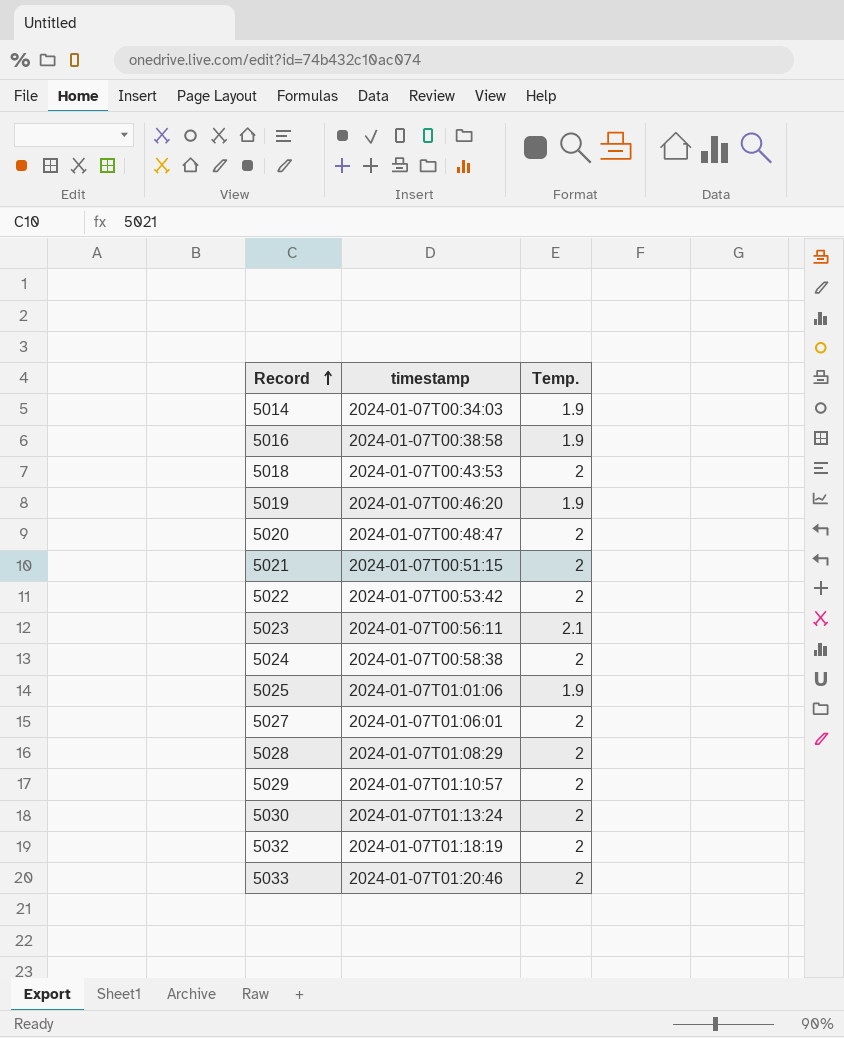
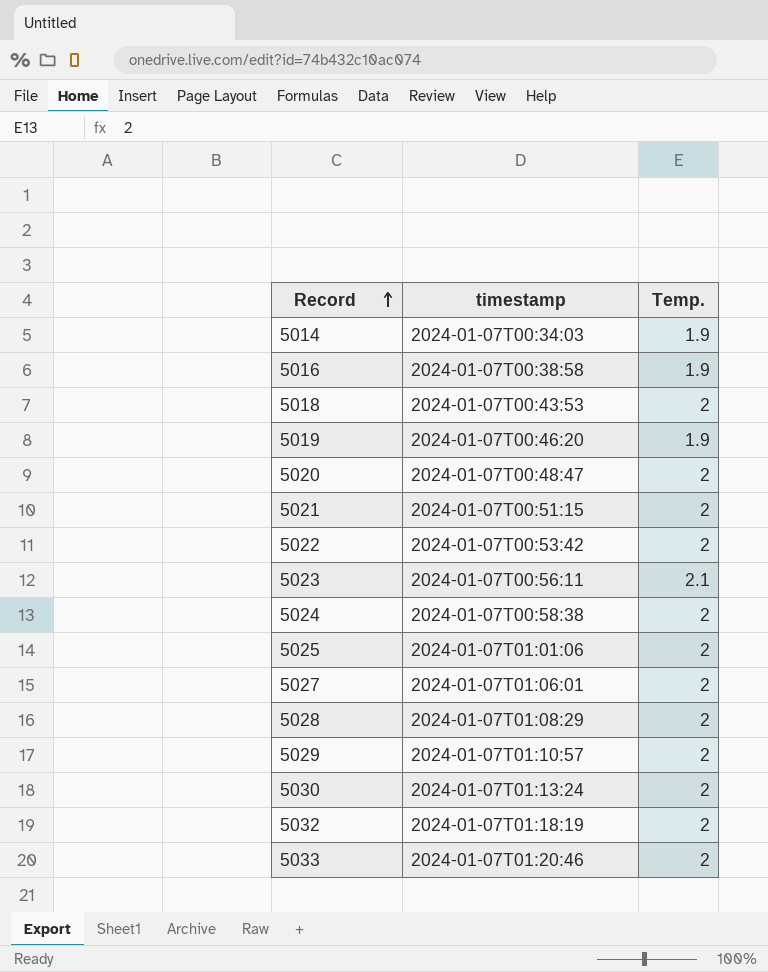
5025 | Temp.: 1.9 -> 2

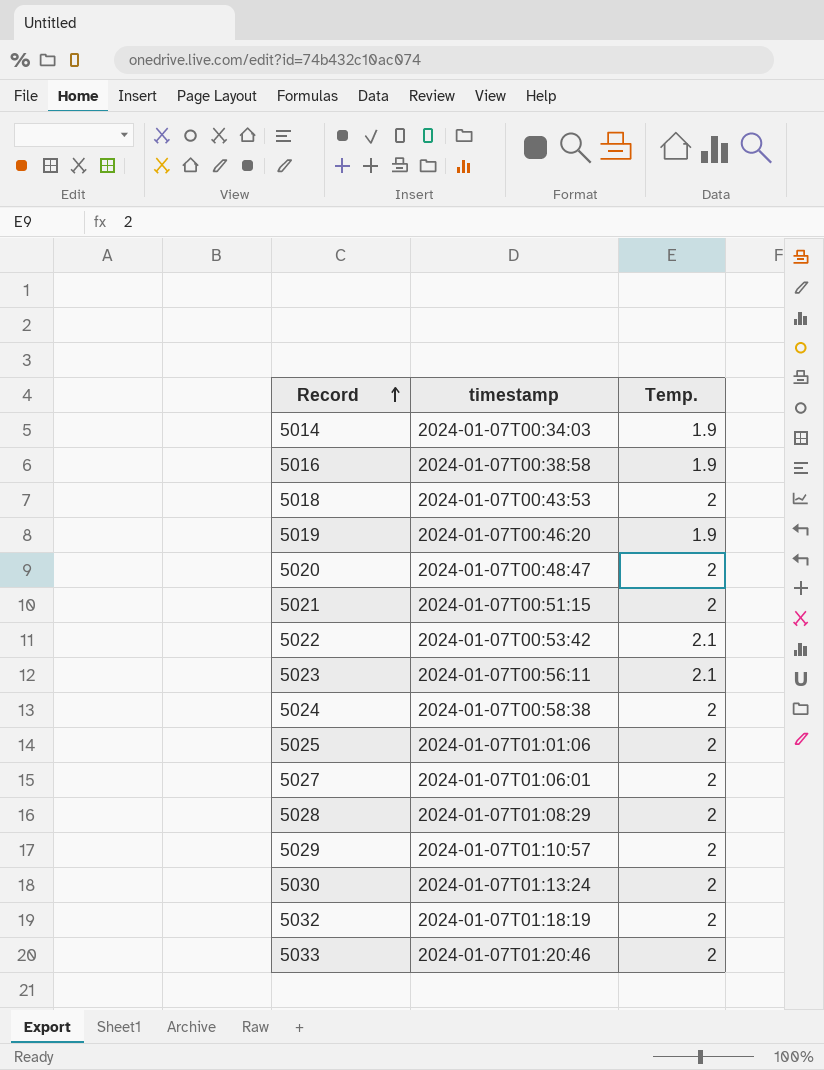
5022 | Temp.: 2 -> 2.1

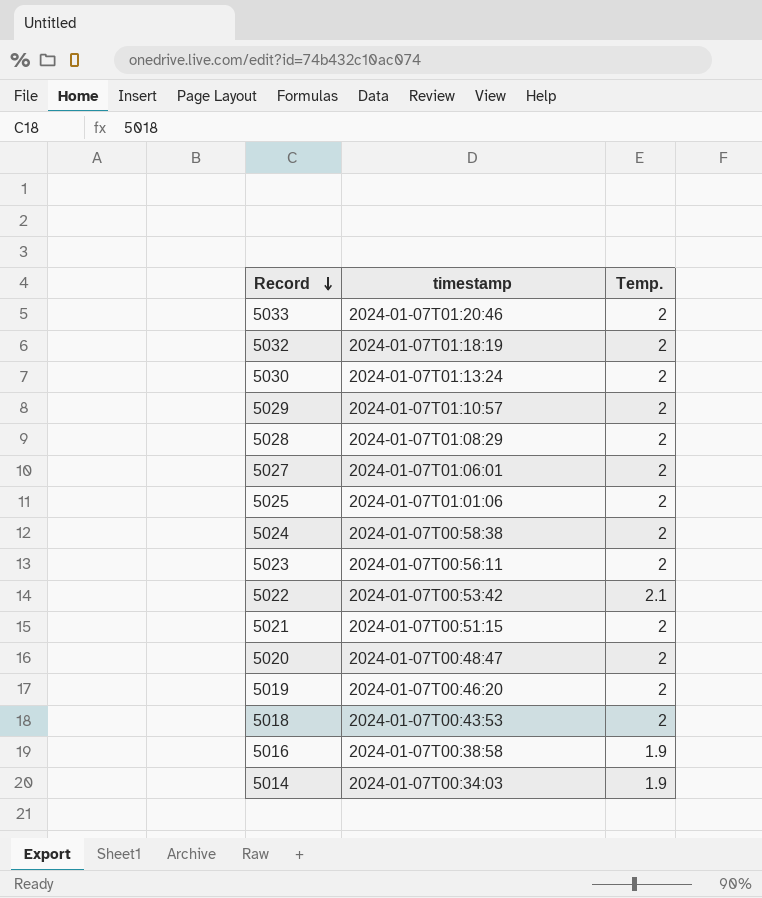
row order: Record ascending -> Record descending
5023 | Temp.: 2.1 -> 2
5019 | Temp.: 1.9 -> 2

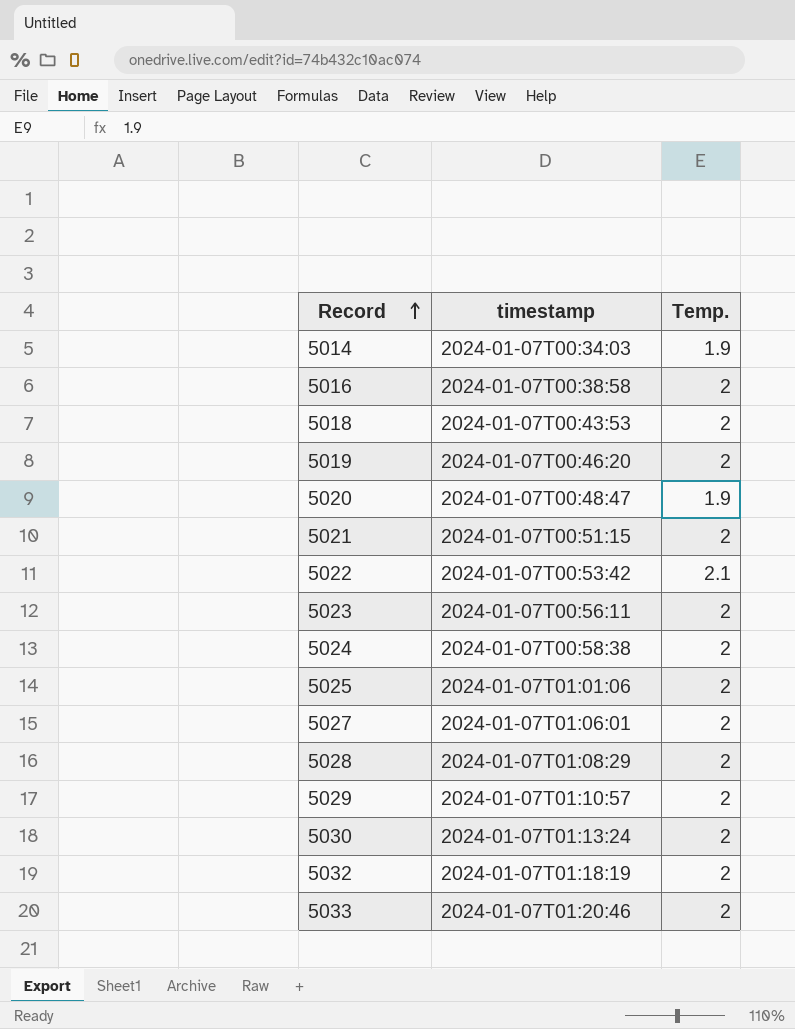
row order: Record descending -> Record ascending
5016 | Temp.: 1.9 -> 2
5020 | Temp.: 2 -> 1.9

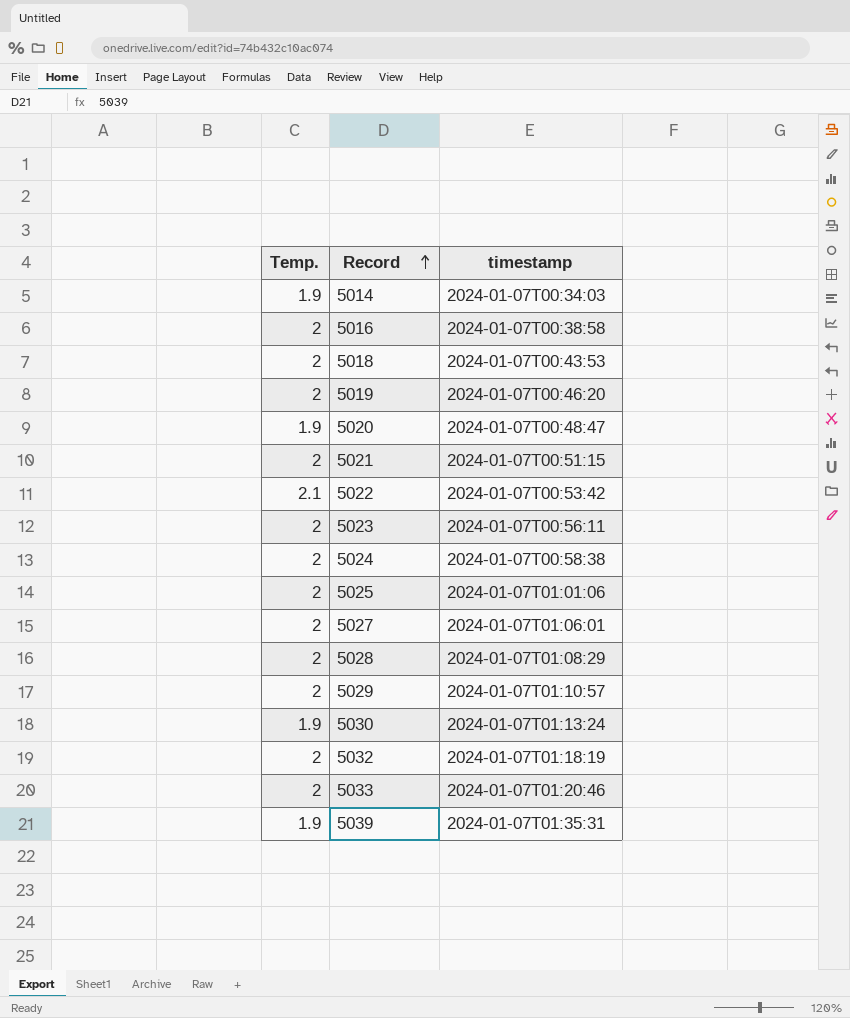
column Temp. | position: 3 -> 1
5030 | Temp.: 2 -> 1.9
row 5039: none -> 1.9 | 2024-01-07T01:35:31

